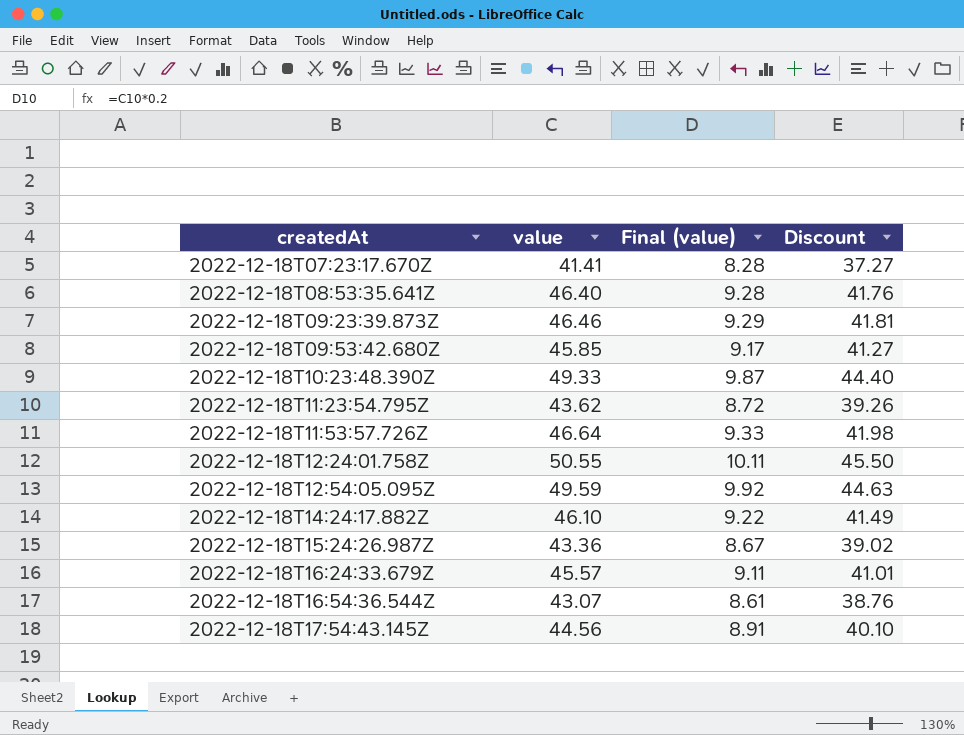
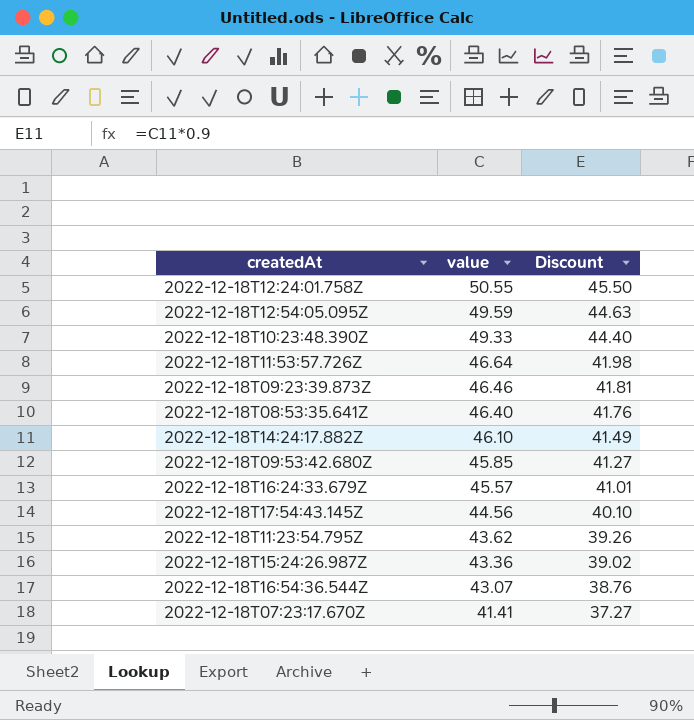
row order: createdAt ascending -> value descending
column Final (value) | formula: [value] * 0.2 -> none

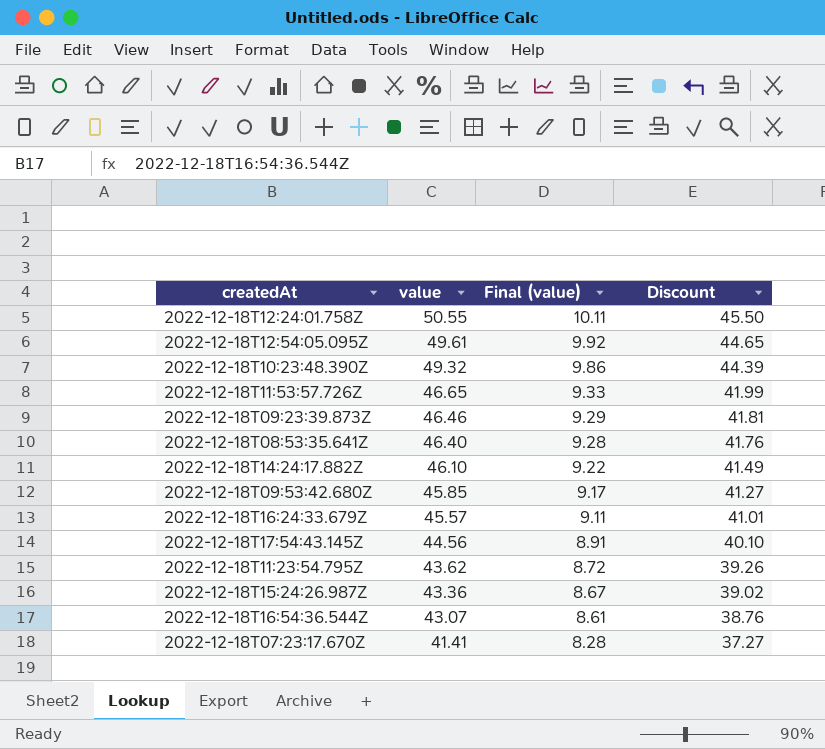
column Final (value) | formula: none -> [value] * 0.2
2022-12-18T12:54:05.095Z | value: 49.59 -> 49.61
2022-12-18T12:54:05.095Z | Discount: 44.63 -> 44.65
2022-12-18T10:23:48.390Z | value: 49.33 -> 49.32
2022-12-18T10:23:48.390Z | Discount: 44.40 -> 44.39
2022-12-18T11:53:57.726Z | value: 46.64 -> 46.65
2022-12-18T11:53:57.726Z | Discount: 41.98 -> 41.99

